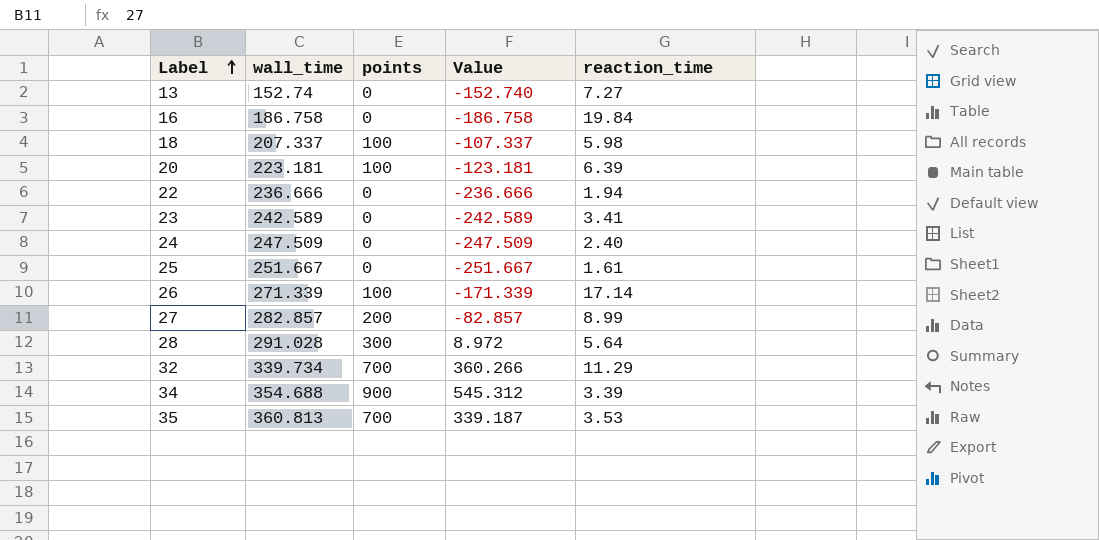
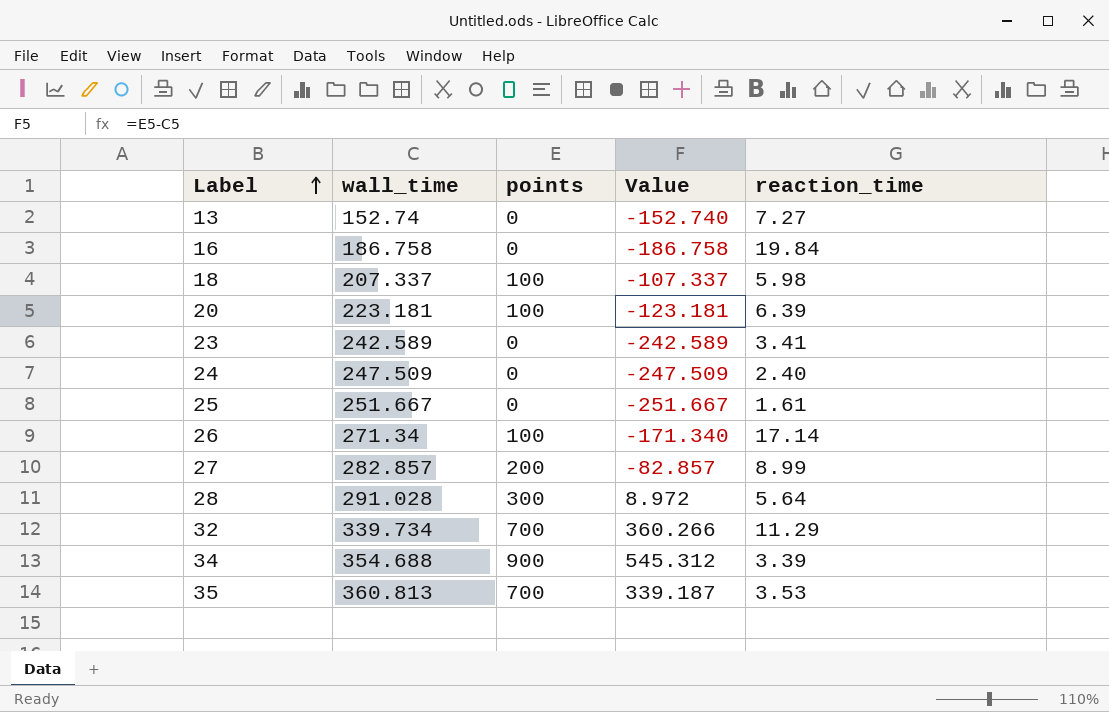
row 22: 236.666 | 0 | -236.666 | 1.94 -> none
26 | wall_time: 271.339 -> 271.34
26 | Value: -171.339 -> -171.340

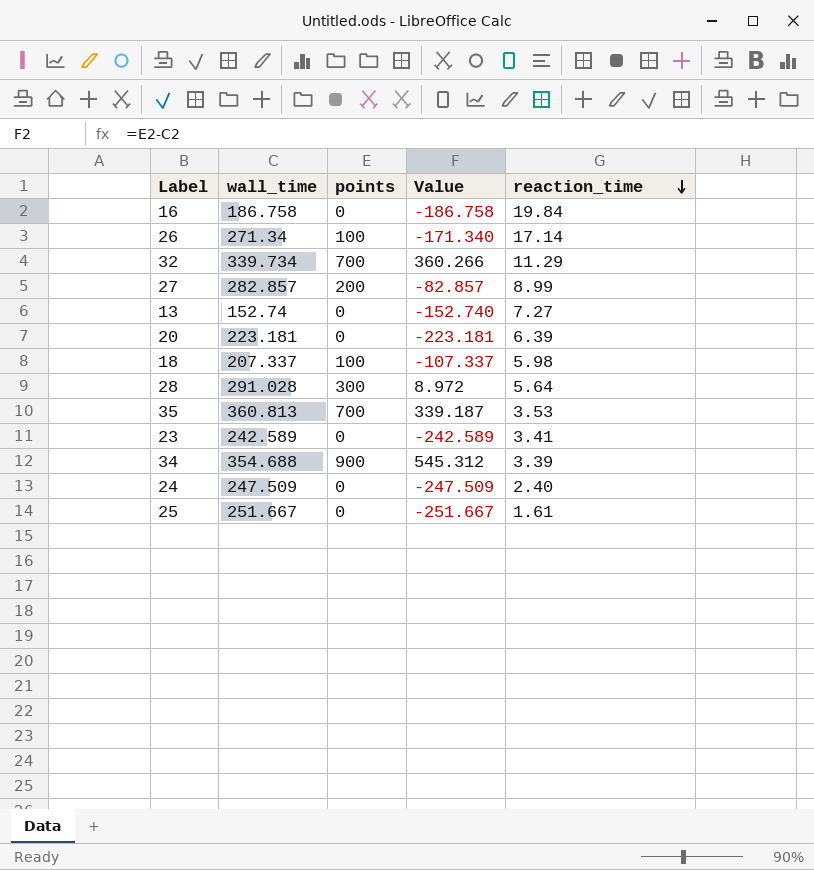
row order: Label ascending -> reaction_time descending
20 | points: 100 -> 0
20 | Value: -123.181 -> -223.181

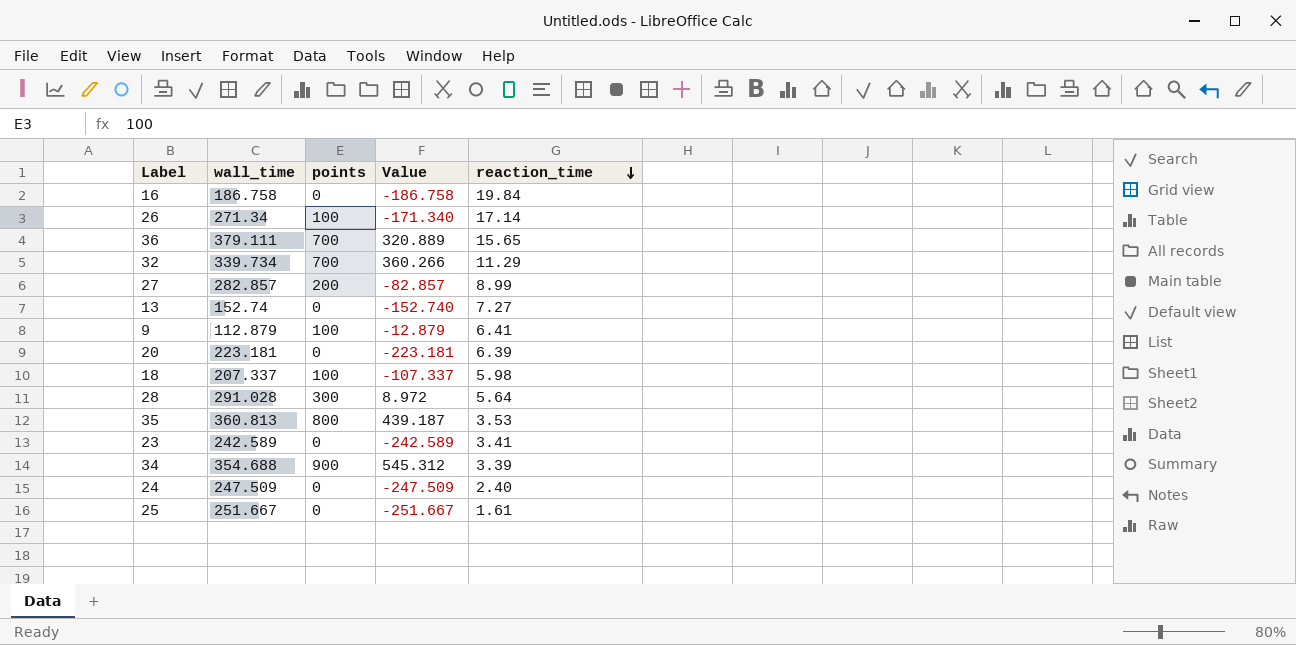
row 36: none -> 379.111 | 700 | 320.889 | 15.65
row 9: none -> 112.879 | 100 | -12.879 | 6.41
35 | points: 700 -> 800
35 | Value: 339.187 -> 439.187

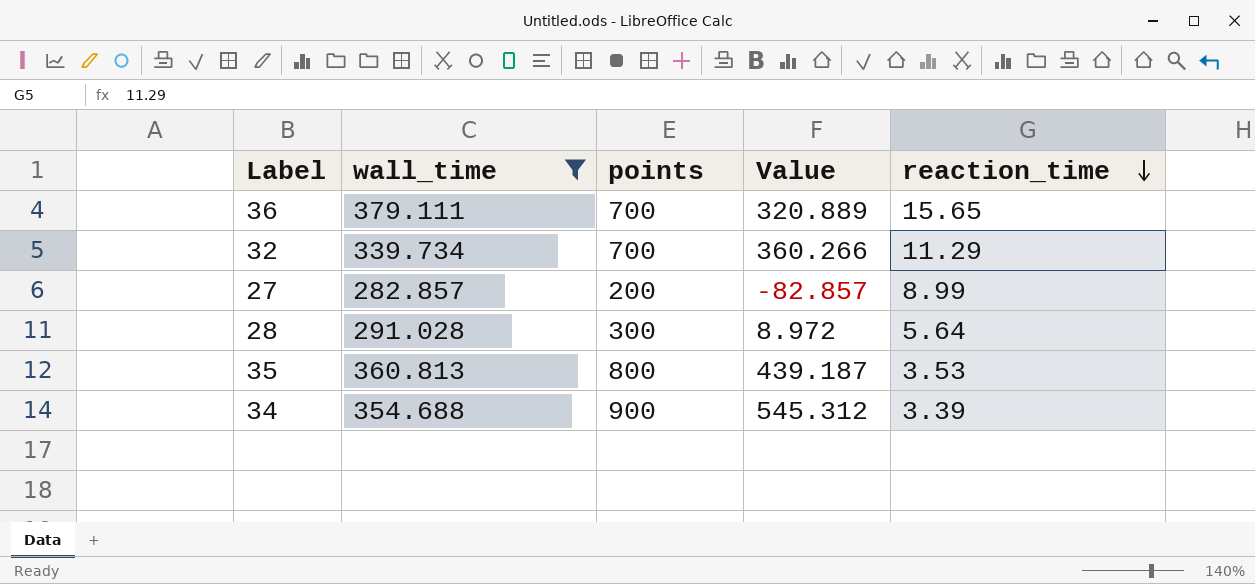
filter: none -> wall_time >= 282.857

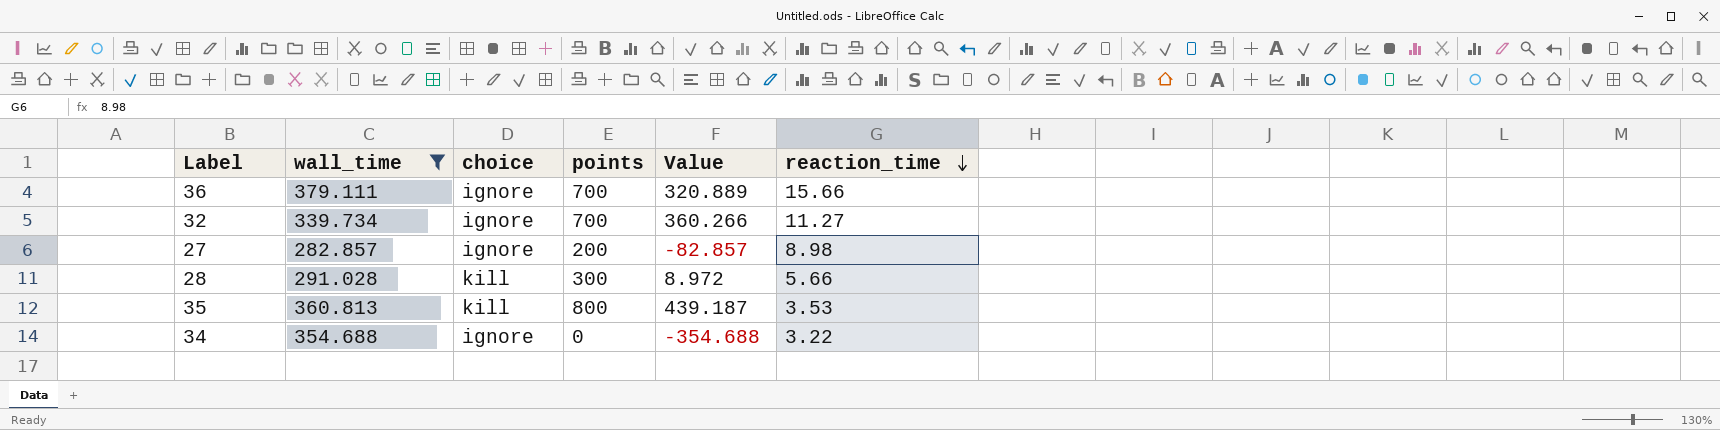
column choice | position: none -> 3
36 | reaction_time: 15.65 -> 15.66
32 | reaction_time: 11.29 -> 11.27
27 | reaction_time: 8.99 -> 8.98
28 | reaction_time: 5.64 -> 5.66
34 | points: 900 -> 0
34 | Value: 545.312 -> -354.688
34 | reaction_time: 3.39 -> 3.22

